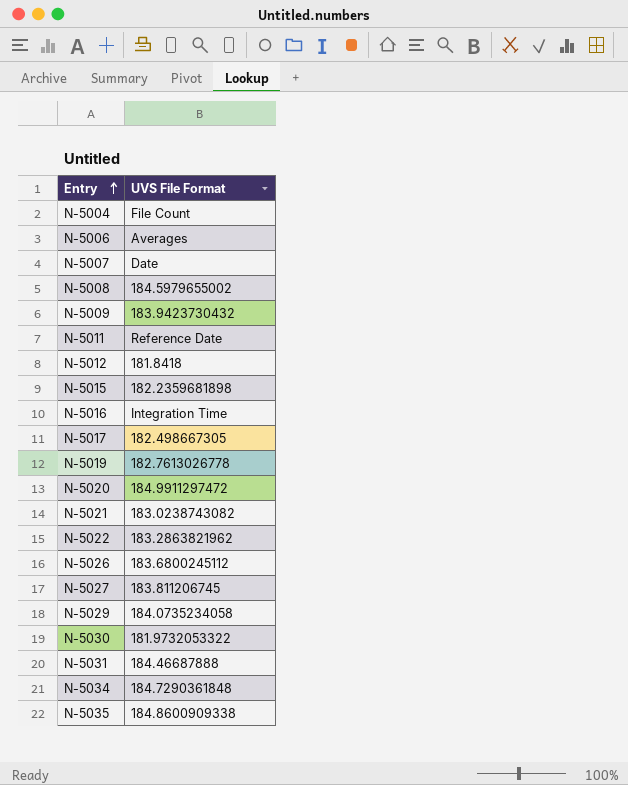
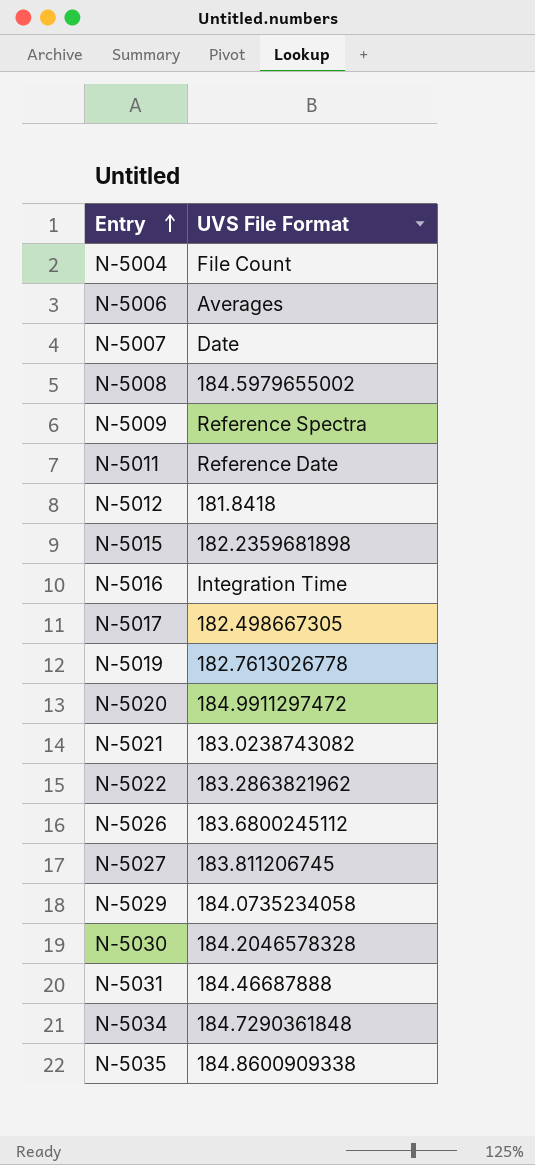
N-5009 | UVS File Format: 183.9423730432 -> Reference Spectra
N-5030 | UVS File Format: 181.9732053322 -> 184.2046578328

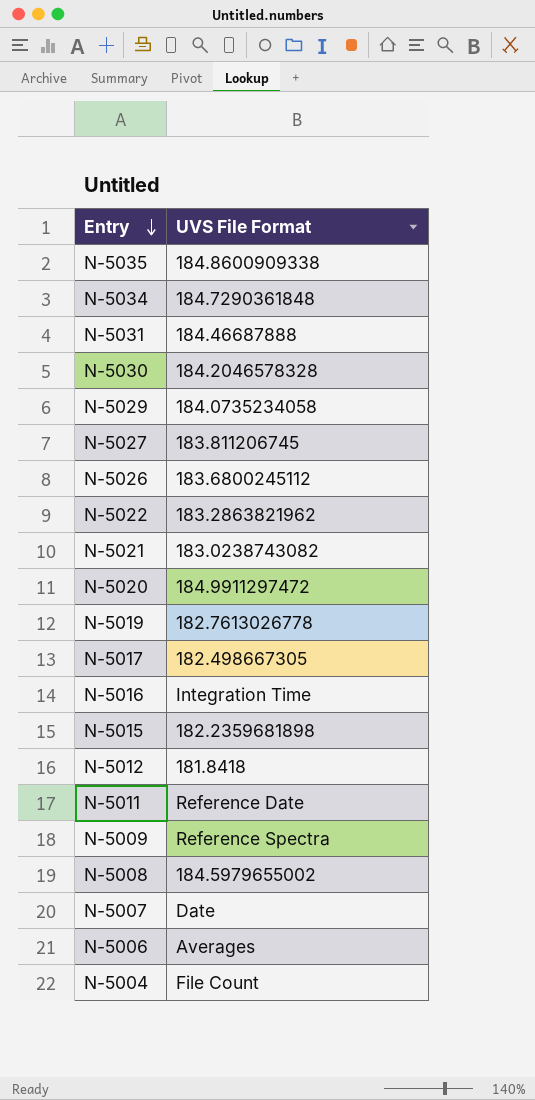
row order: Entry ascending -> Entry descending

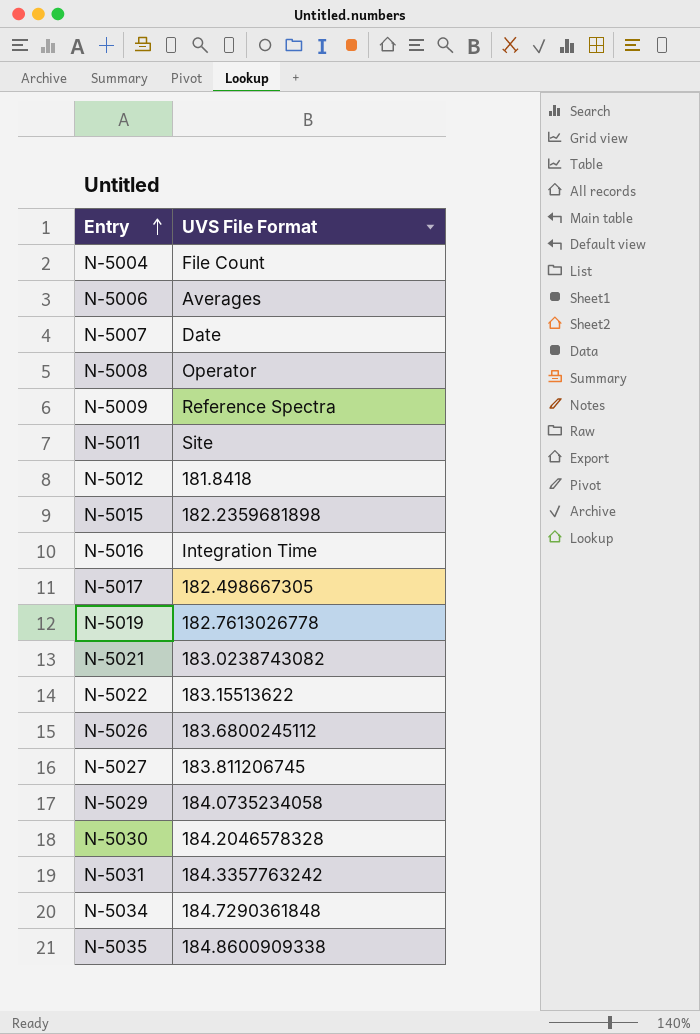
row order: Entry descending -> Entry ascending
row N-5020: 184.9911297472 -> none
N-5008 | UVS File Format: 184.5979655002 -> Operator
N-5011 | UVS File Format: Reference Date -> Site
N-5022 | UVS File Format: 183.2863821962 -> 183.15513622
N-5031 | UVS File Format: 184.46687888 -> 184.3357763242

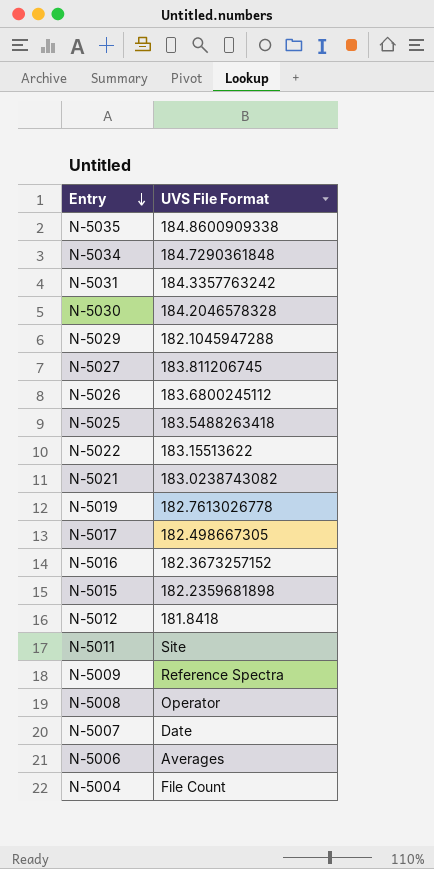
row order: Entry ascending -> Entry descending
N-5029 | UVS File Format: 184.0735234058 -> 182.1045947288
row N-5025: none -> 183.5488263418
N-5016 | UVS File Format: Integration Time -> 182.3673257152

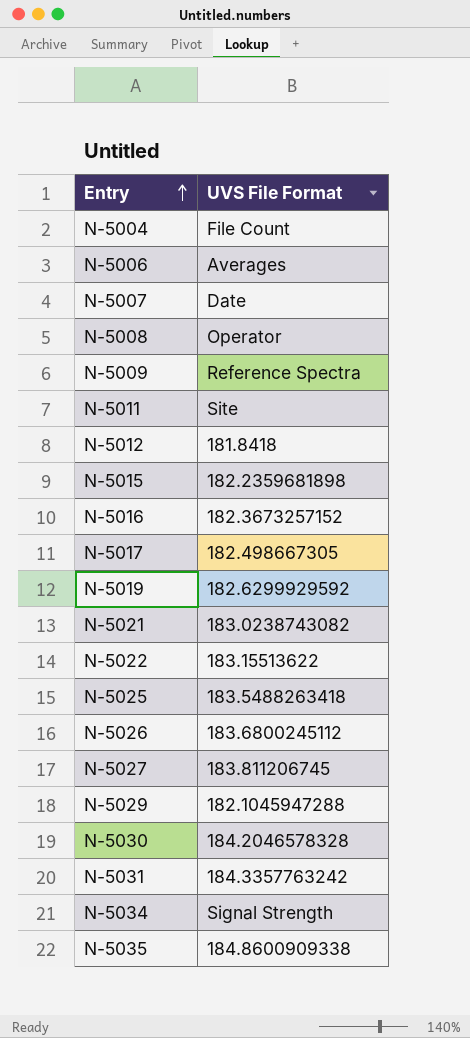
row order: Entry descending -> Entry ascending
N-5019 | UVS File Format: 182.7613026778 -> 182.6299929592
N-5034 | UVS File Format: 184.7290361848 -> Signal Strength

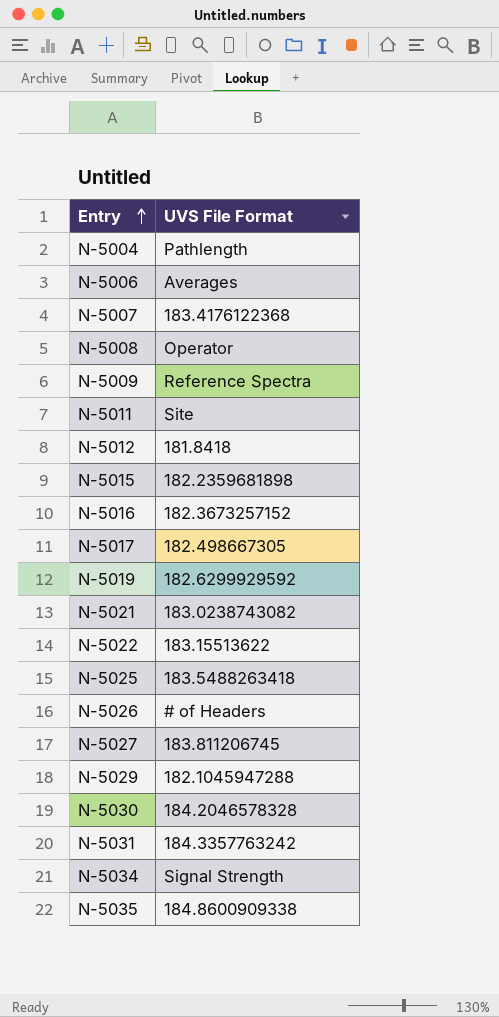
N-5004 | UVS File Format: File Count -> Pathlength
N-5007 | UVS File Format: Date -> 183.4176122368
N-5026 | UVS File Format: 183.6800245112 -> # of Headers

